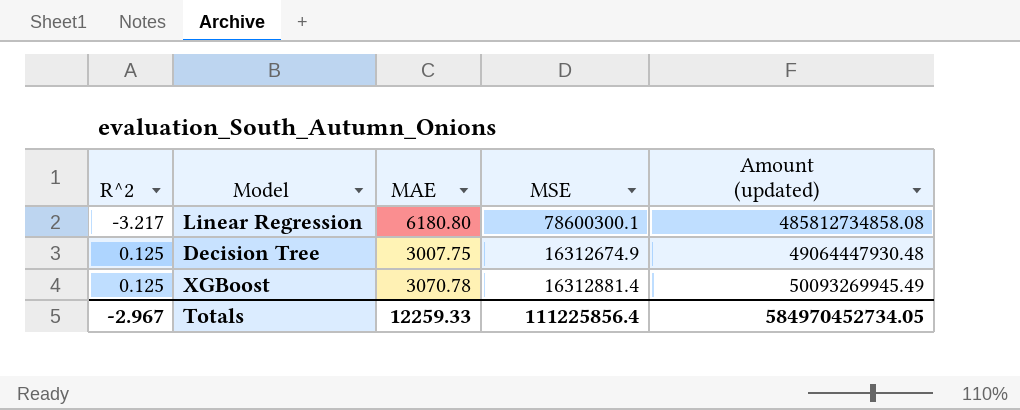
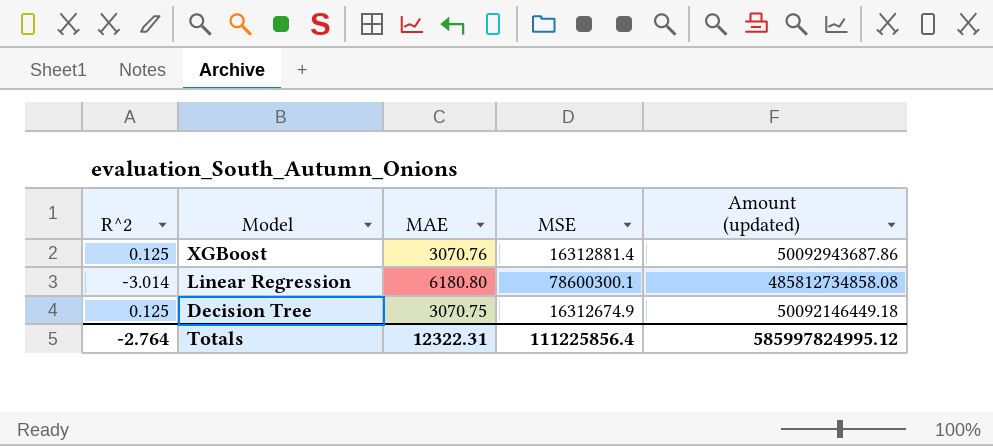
row order: R^2 ascending -> Model descending
XGBoost | MAE: 3070.78 -> 3070.76
XGBoost | Amount (updated): 50093269945.49 -> 50092943687.86
Linear Regression | R^2: -3.217 -> -3.014
Decision Tree | MAE: 3007.75 -> 3070.75
Decision Tree | Amount (updated): 49064447930.48 -> 50092146449.18
Totals | R^2: -2.967 -> -2.764
Totals | MAE: 12259.33 -> 12322.31
Totals | Amount (updated): 584970452734.05 -> 585997824995.12

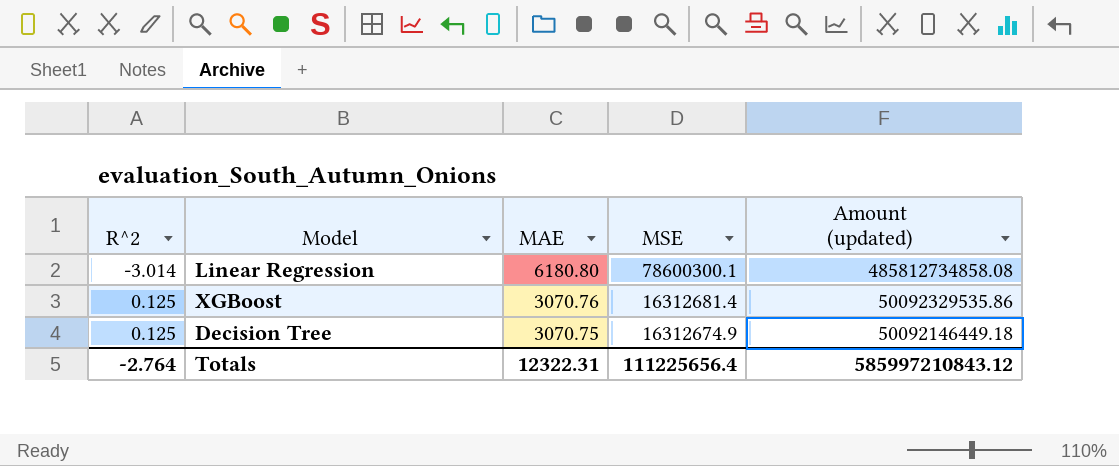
row order: Model descending -> R^2 ascending
XGBoost | MSE: 16312881.4 -> 16312681.4
XGBoost | Amount (updated): 50092943687.86 -> 50092329535.86
Totals | MSE: 111225856.4 -> 111225656.4
Totals | Amount (updated): 585997824995.12 -> 585997210843.12

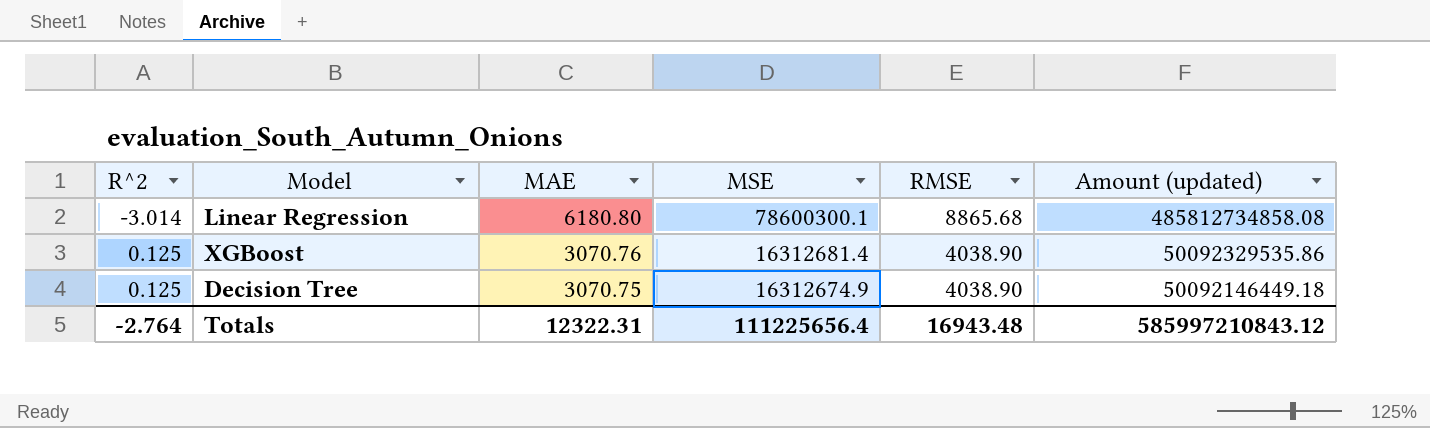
column RMSE | position: none -> 5

